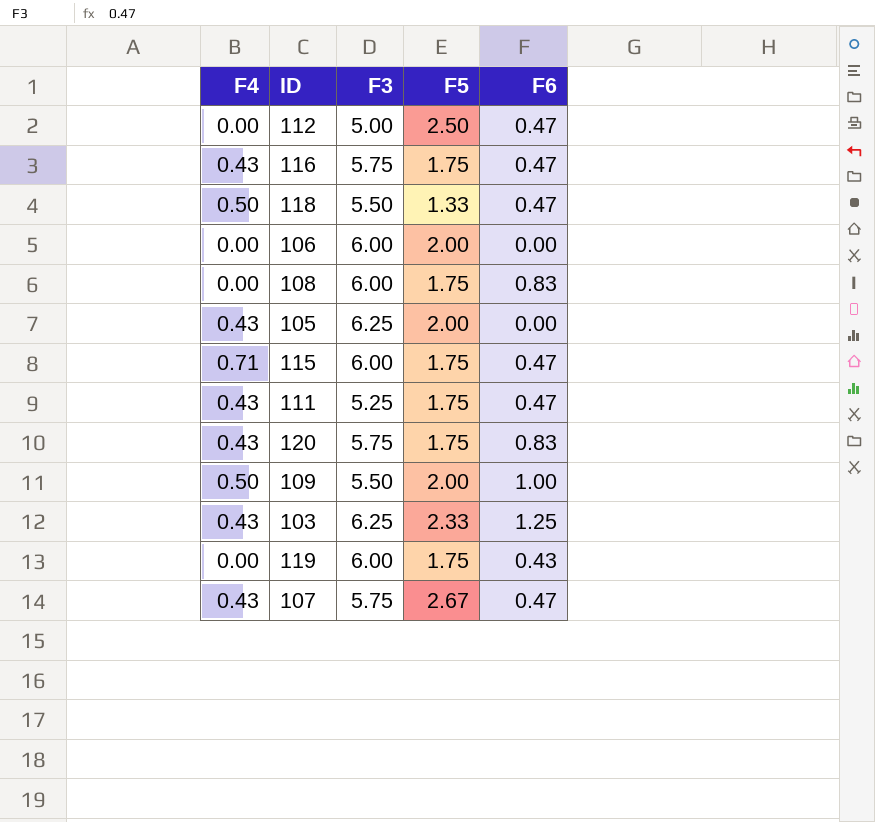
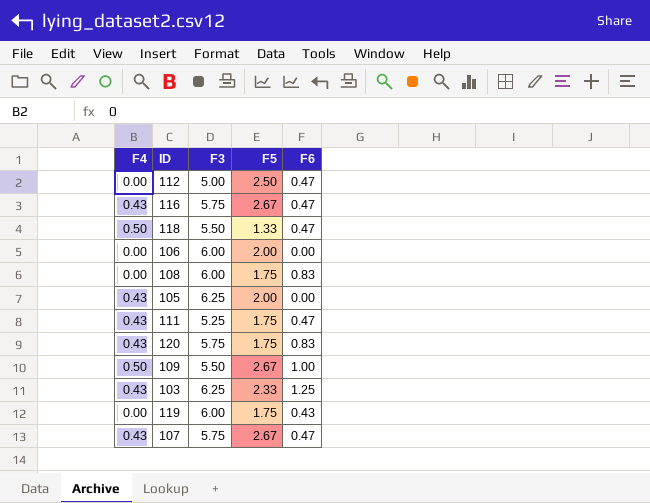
row 115: 0.71 | 6.00 | 1.75 | 0.47 -> none
116 | F5: 1.75 -> 2.67
109 | F5: 2.00 -> 2.67

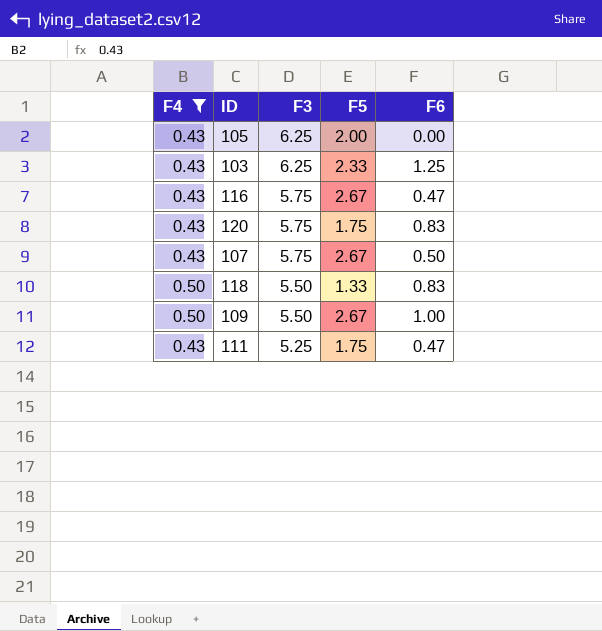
filter: none -> F4 != 0.00
row order: none -> F3 descending
107 | F6: 0.47 -> 0.50
118 | F6: 0.47 -> 0.83

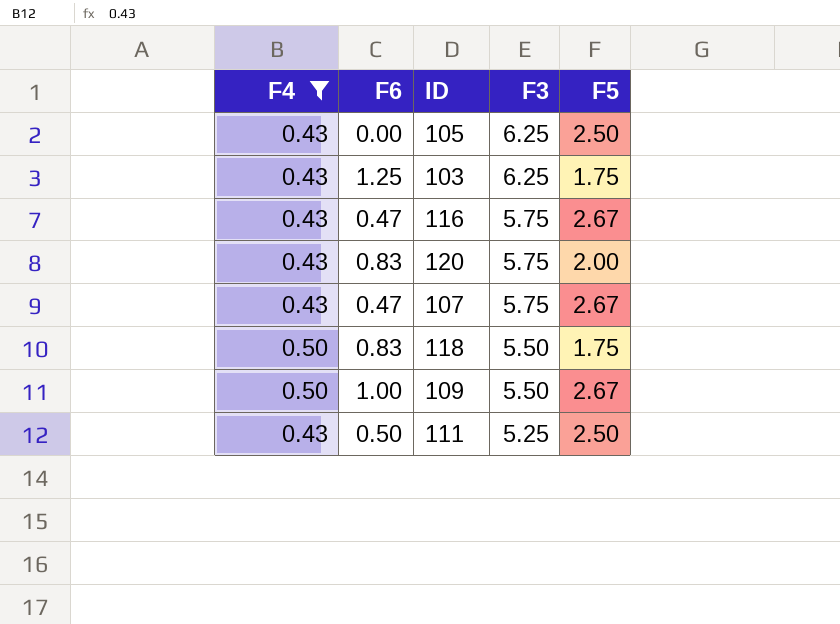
column F6 | position: 5 -> 2
105 | F5: 2.00 -> 2.50
103 | F5: 2.33 -> 1.75
120 | F5: 1.75 -> 2.00
107 | F6: 0.50 -> 0.47
118 | F5: 1.33 -> 1.75
111 | F6: 0.47 -> 0.50
111 | F5: 1.75 -> 2.50

